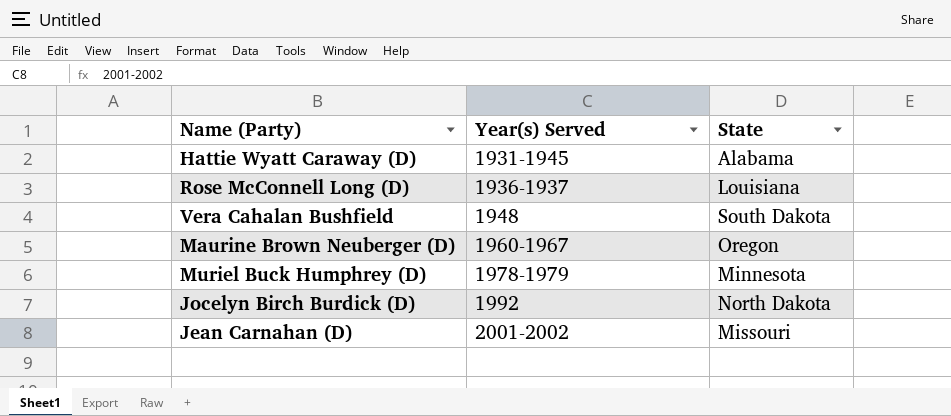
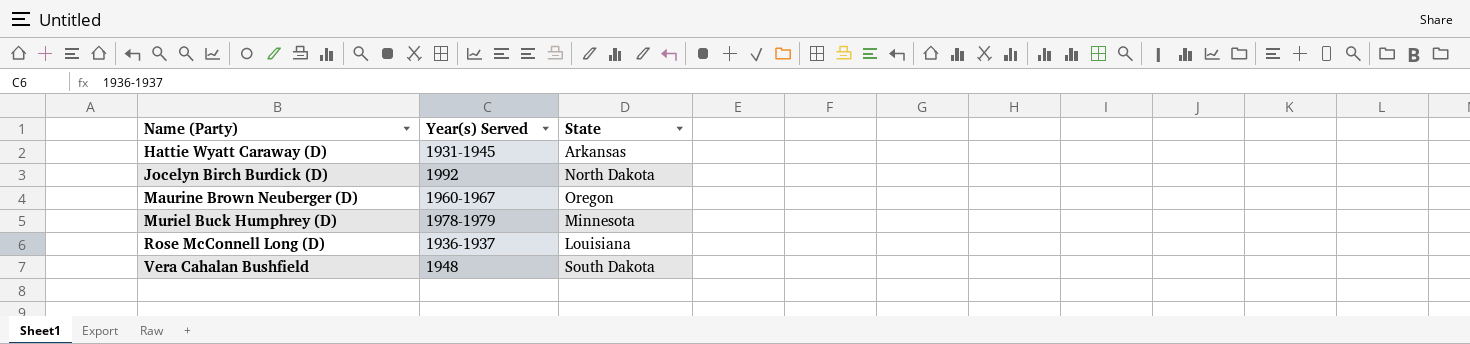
row order: Year(s) Served ascending -> Name (Party) ascending
row Jean Carnahan (D): 2001-2002 | Missouri -> none
Hattie Wyatt Caraway (D) | State: Alabama -> Arkansas

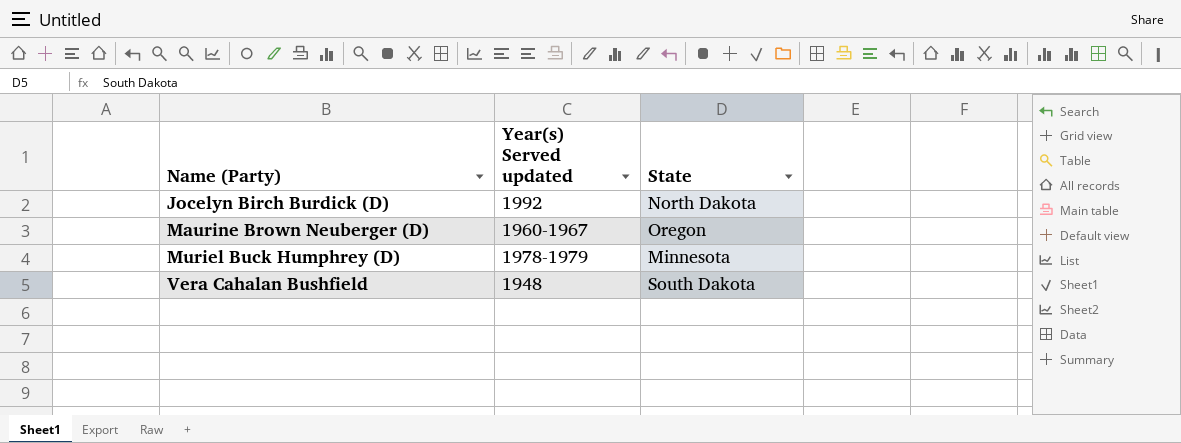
column name: Year(s) Served -> Year(s) Served updated
row Hattie Wyatt Caraway (D): 1931-1945 | Arkansas -> none
row Rose McConnell Long (D): 1936-1937 | Louisiana -> none

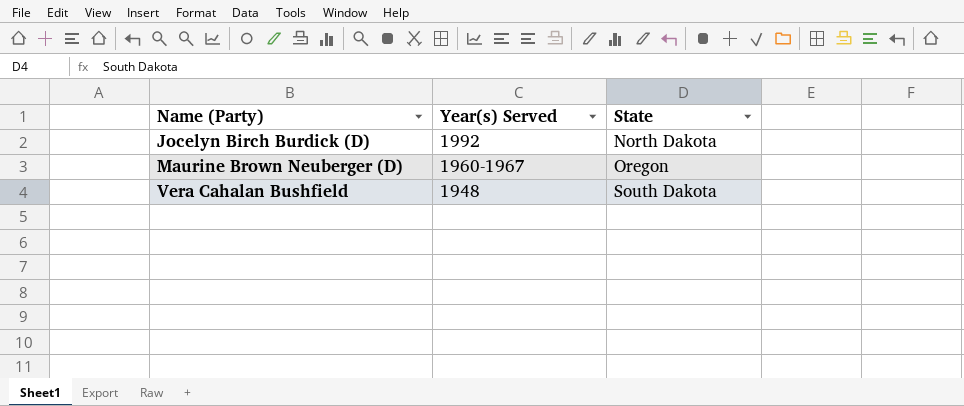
column name: Year(s) Served updated -> Year(s) Served
row Muriel Buck Humphrey (D): 1978-1979 | Minnesota -> none

